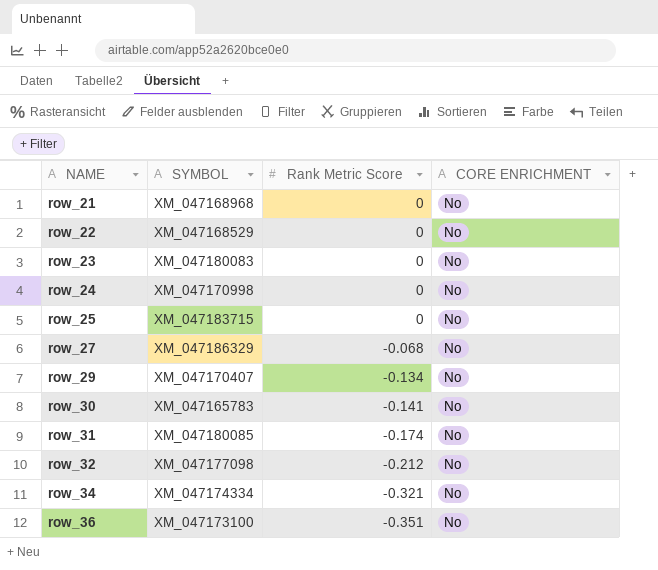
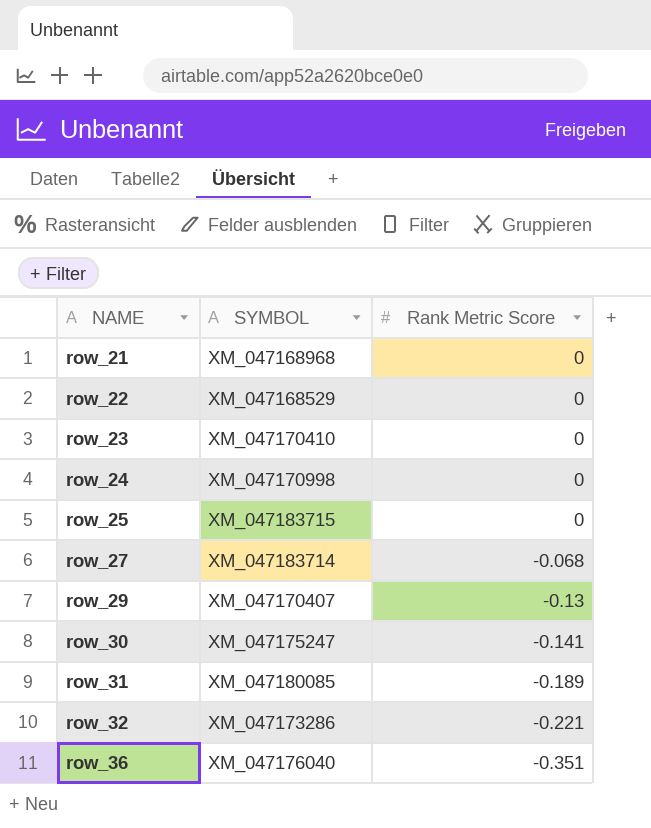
column CORE ENRICHMENT | position: 4 -> none
row row_34: XM_047174334 | -0.321 | No -> none
row_23 | SYMBOL: XM_047180083 -> XM_047170410
row_27 | SYMBOL: XM_047186329 -> XM_047183714
row_29 | Rank Metric Score: -0.134 -> -0.13
row_30 | SYMBOL: XM_047165783 -> XM_047175247
row_31 | Rank Metric Score: -0.174 -> -0.189
row_32 | SYMBOL: XM_047177098 -> XM_047173286
row_32 | Rank Metric Score: -0.212 -> -0.221
row_36 | SYMBOL: XM_047173100 -> XM_047176040

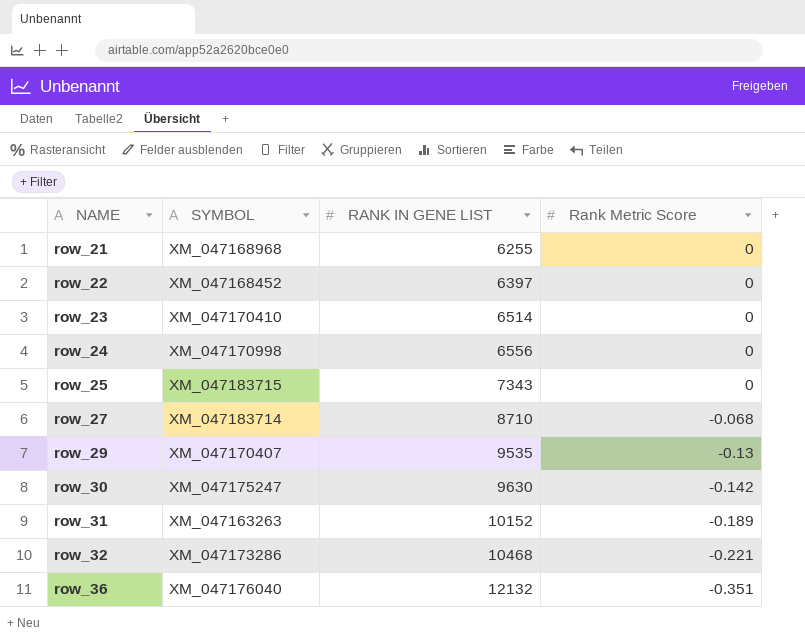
column RANK IN GENE LIST | position: none -> 3
row_22 | SYMBOL: XM_047168529 -> XM_047168452
row_30 | Rank Metric Score: -0.141 -> -0.142
row_31 | SYMBOL: XM_047180085 -> XM_047163263

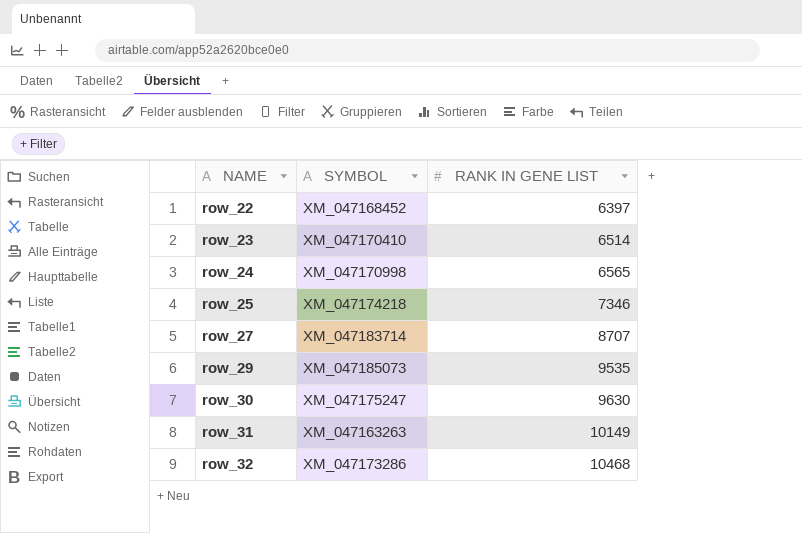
column Rank Metric Score | position: 4 -> none
row row_21: XM_047168968 | 6255 | 0 -> none
row row_36: XM_047176040 | 12132 | -0.351 -> none
row_24 | RANK IN GENE LIST: 6556 -> 6565
row_25 | SYMBOL: XM_047183715 -> XM_047174218
row_25 | RANK IN GENE LIST: 7343 -> 7346
row_27 | RANK IN GENE LIST: 8710 -> 8707
row_29 | SYMBOL: XM_047170407 -> XM_047185073
row_31 | RANK IN GENE LIST: 10152 -> 10149

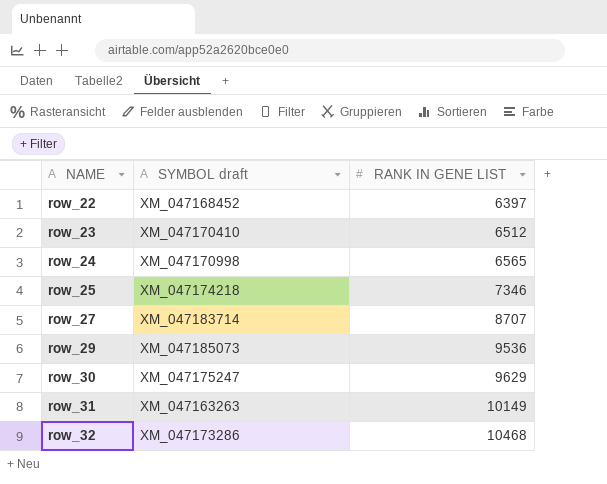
column name: SYMBOL -> SYMBOL draft
row_23 | RANK IN GENE LIST: 6514 -> 6512
row_29 | RANK IN GENE LIST: 9535 -> 9536
row_30 | RANK IN GENE LIST: 9630 -> 9629

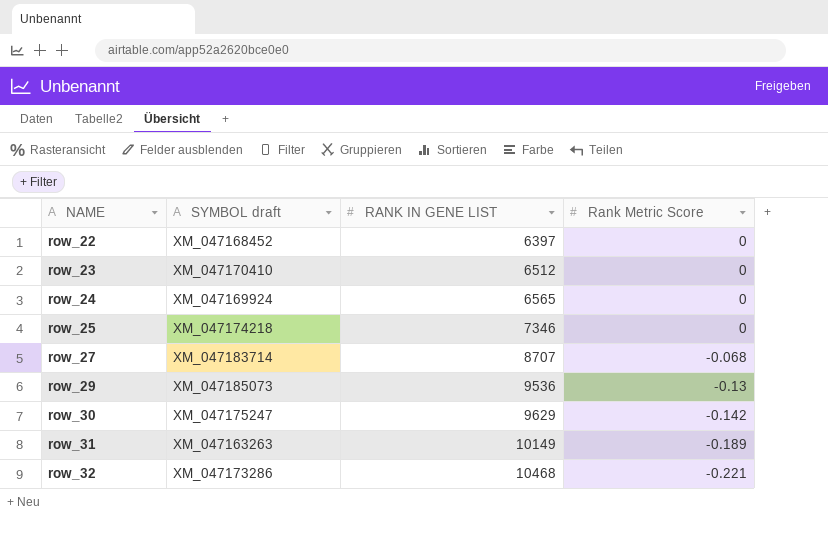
column Rank Metric Score | position: none -> 4
row_24 | SYMBOL draft: XM_047170998 -> XM_047169924

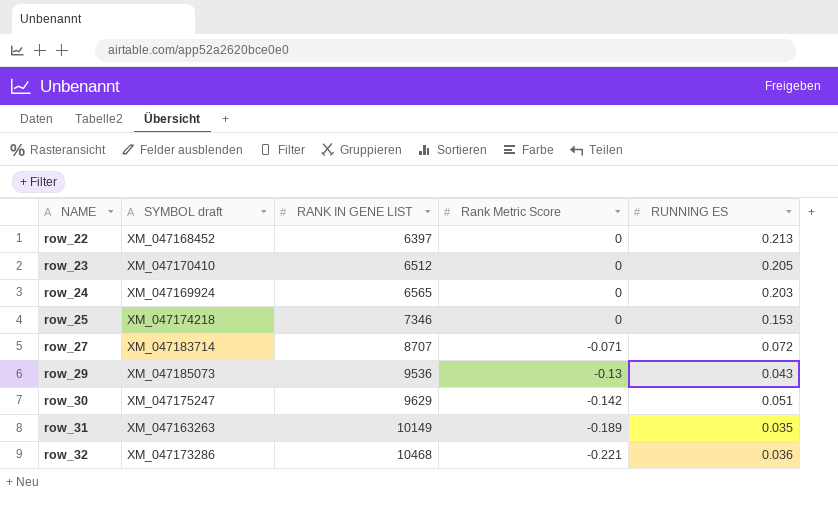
column RUNNING ES | position: none -> 5
row_27 | Rank Metric Score: -0.068 -> -0.071

